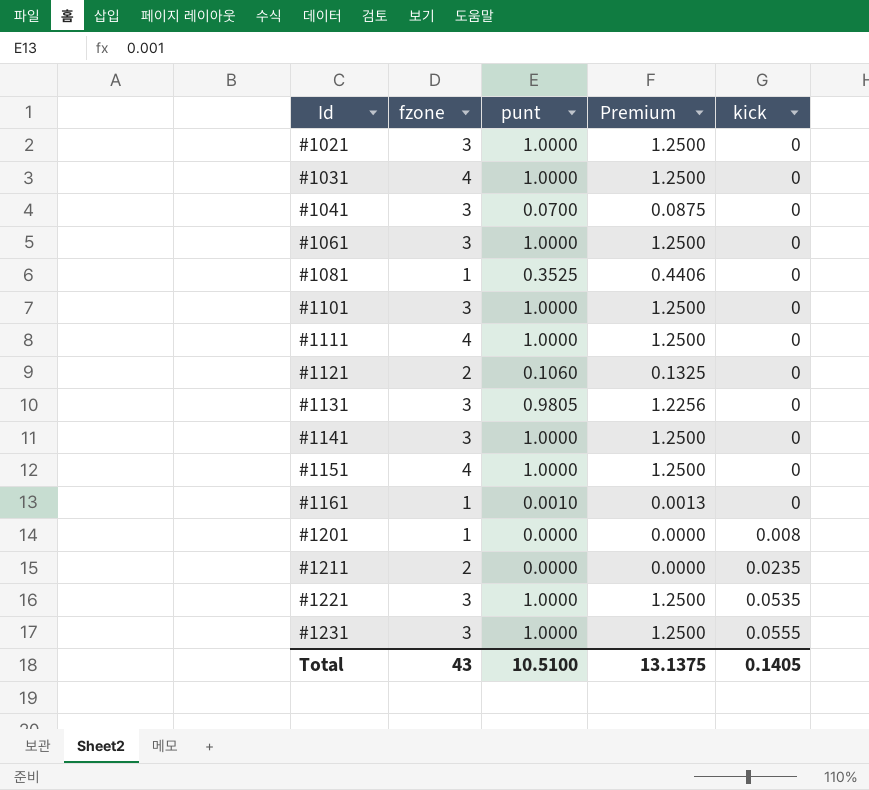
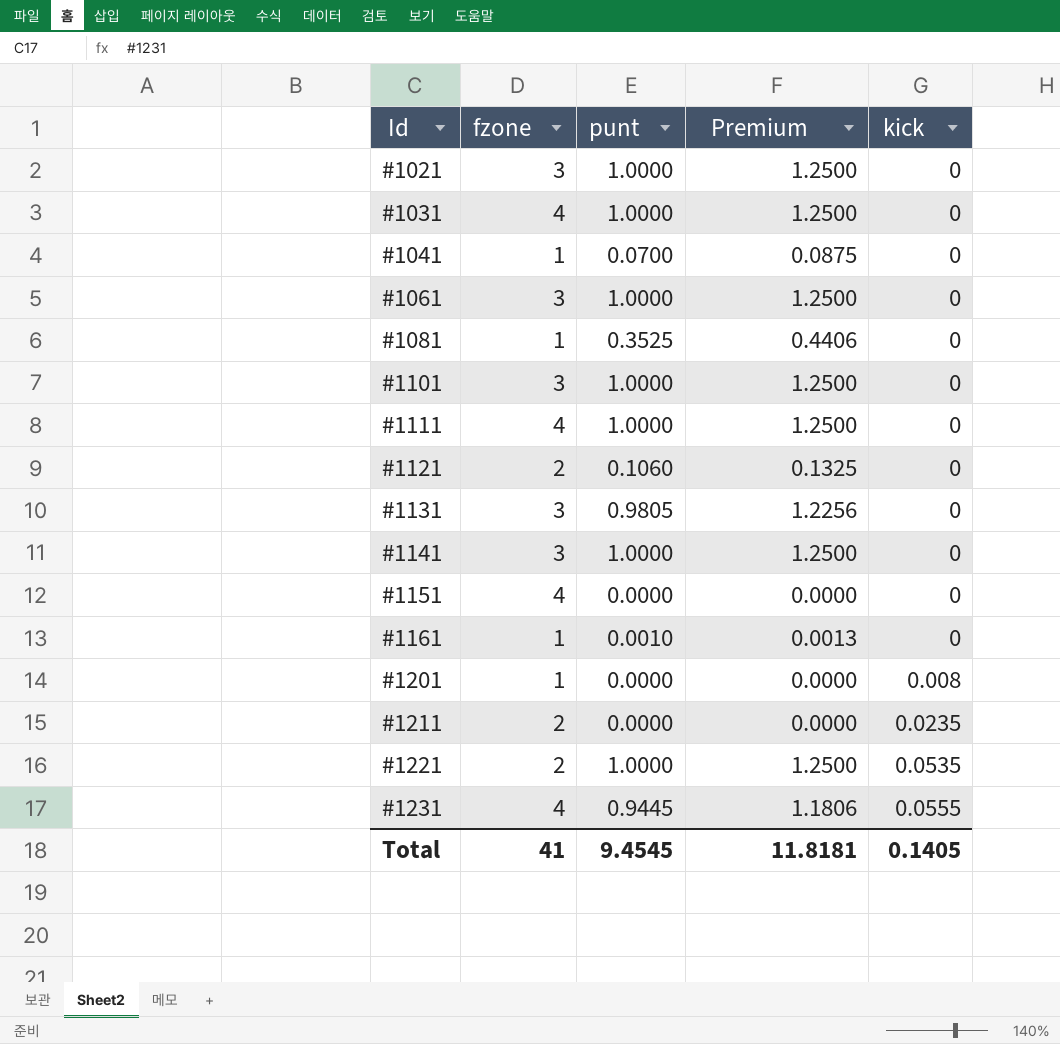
#1041 | fzone: 3 -> 1
#1151 | punt: 1.0000 -> 0.0000
#1151 | Premium: 1.2500 -> 0.0000
#1221 | fzone: 3 -> 2
#1231 | fzone: 3 -> 4
#1231 | punt: 1.0000 -> 0.9445
#1231 | Premium: 1.2500 -> 1.1806
Total | fzone: 43 -> 41
Total | punt: 10.5100 -> 9.4545
Total | Premium: 13.1375 -> 11.8181

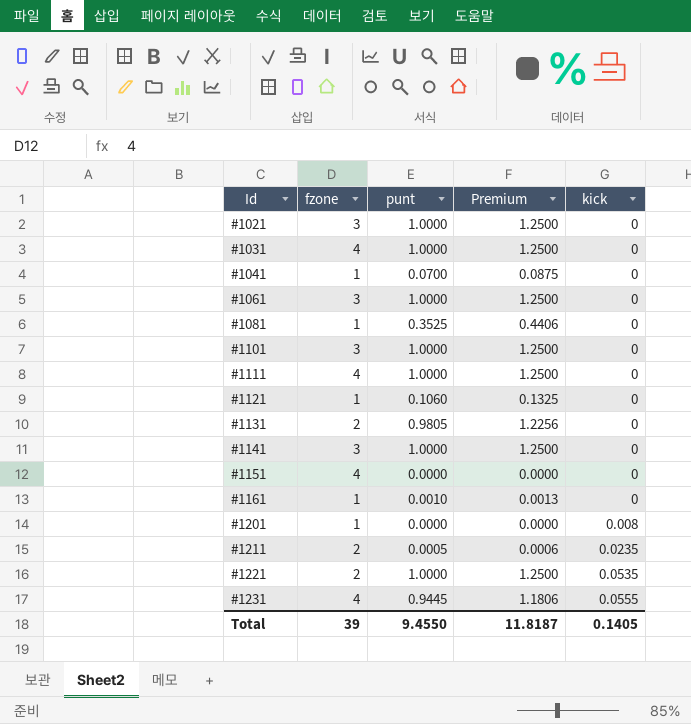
#1121 | fzone: 2 -> 1
#1131 | fzone: 3 -> 2
#1211 | punt: 0.0000 -> 0.0005
#1211 | Premium: 0.0000 -> 0.0006
Total | fzone: 41 -> 39
Total | punt: 9.4545 -> 9.4550
Total | Premium: 11.8181 -> 11.8187

